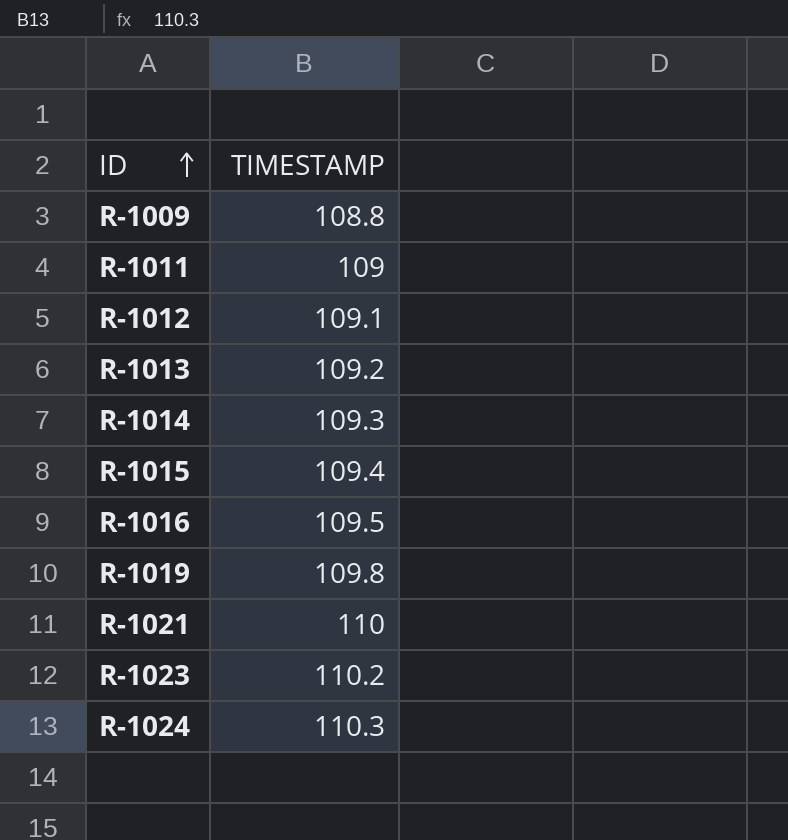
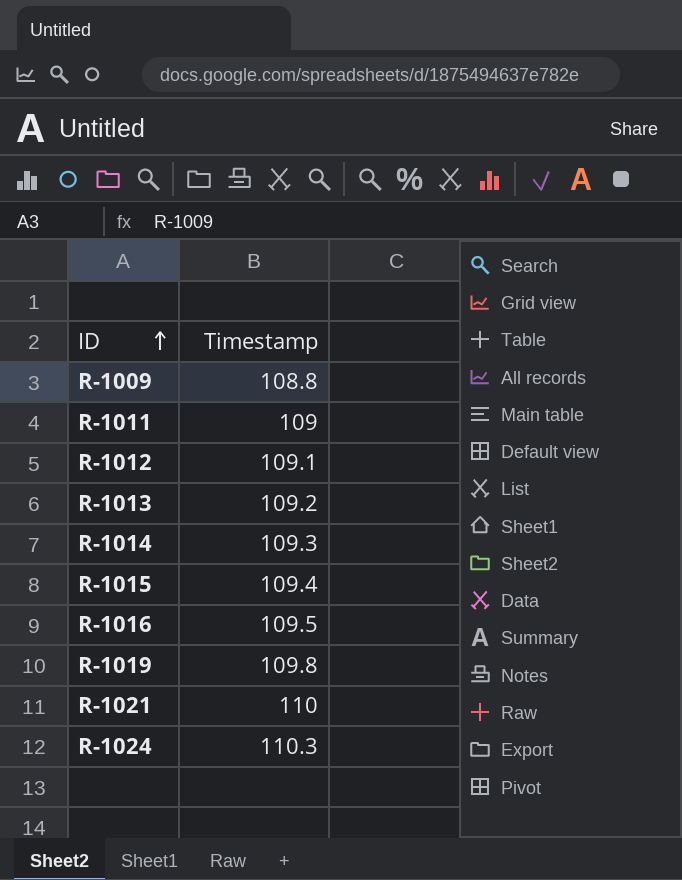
column name: TIMESTAMP -> Timestamp
row R-1023: 110.2 -> none

